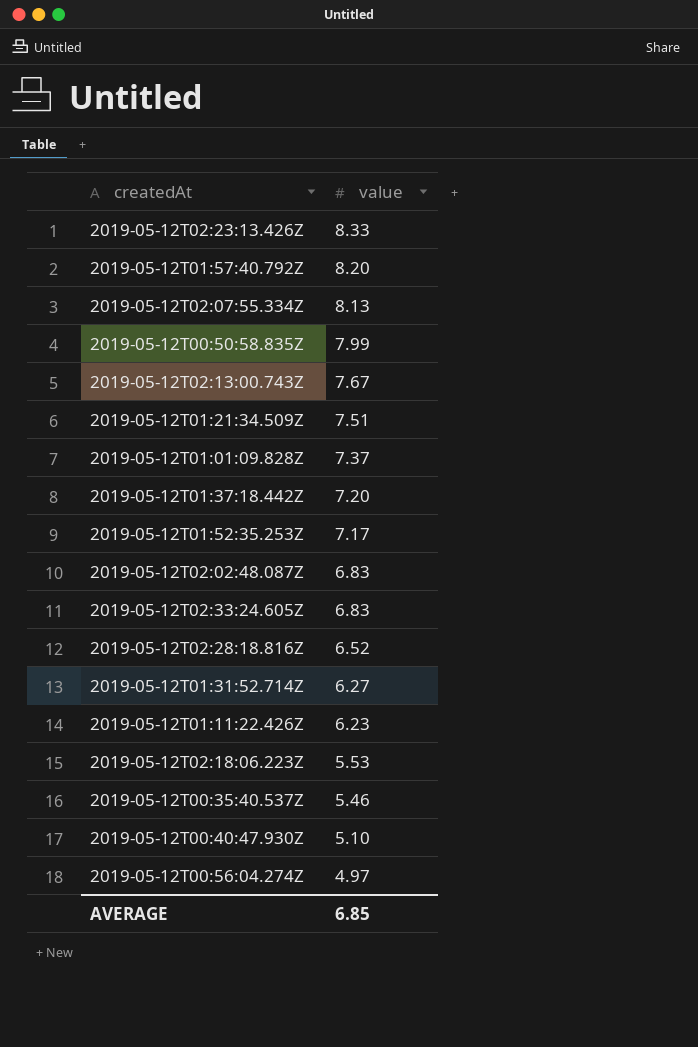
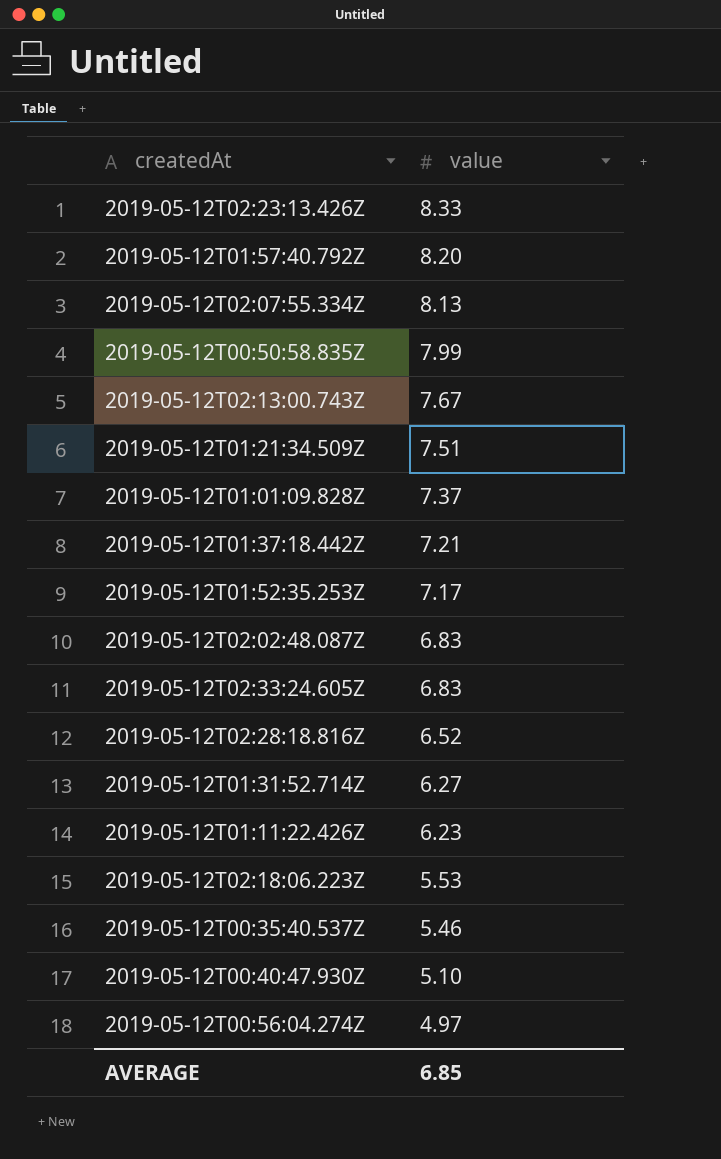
2019-05-12T01:37:18.442Z | value: 7.20 -> 7.21

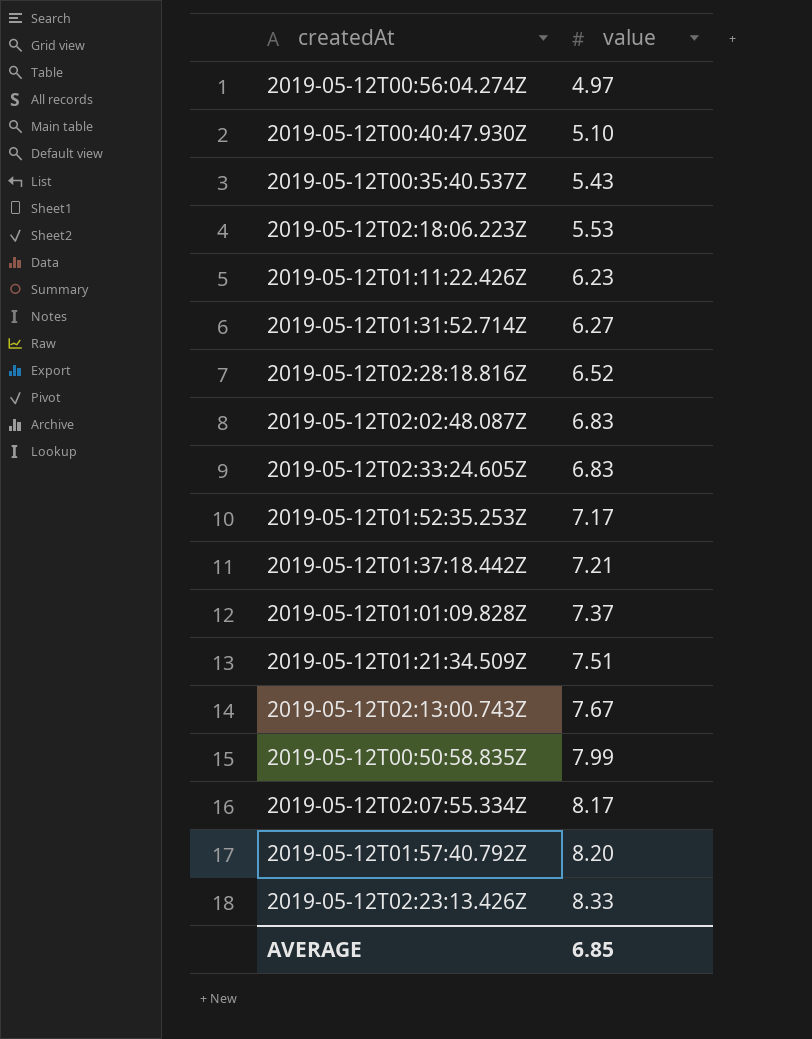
row order: value descending -> value ascending
2019-05-12T00:35:40.537Z | value: 5.46 -> 5.43
2019-05-12T02:07:55.334Z | value: 8.13 -> 8.17

